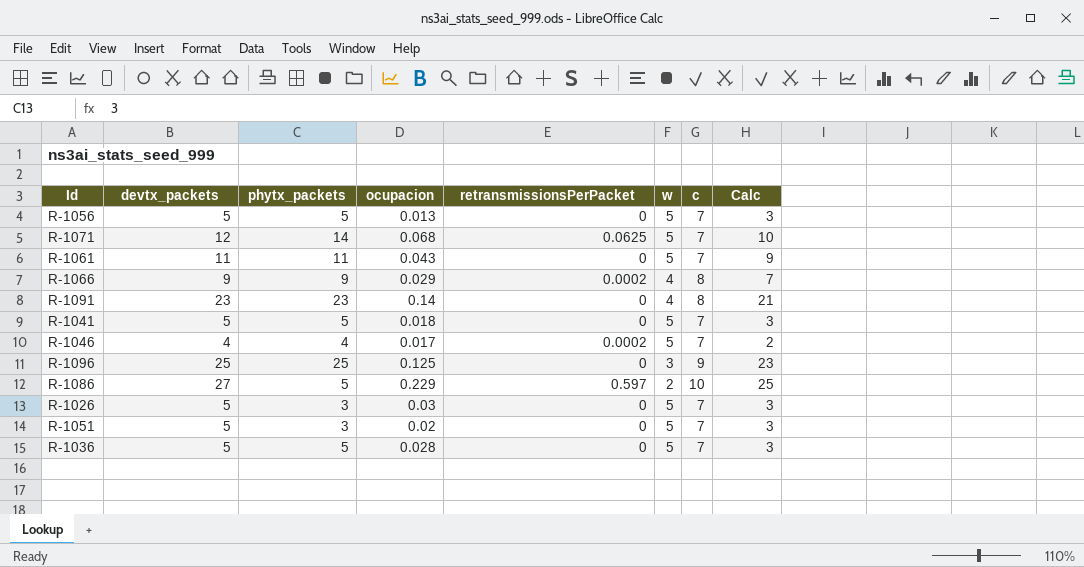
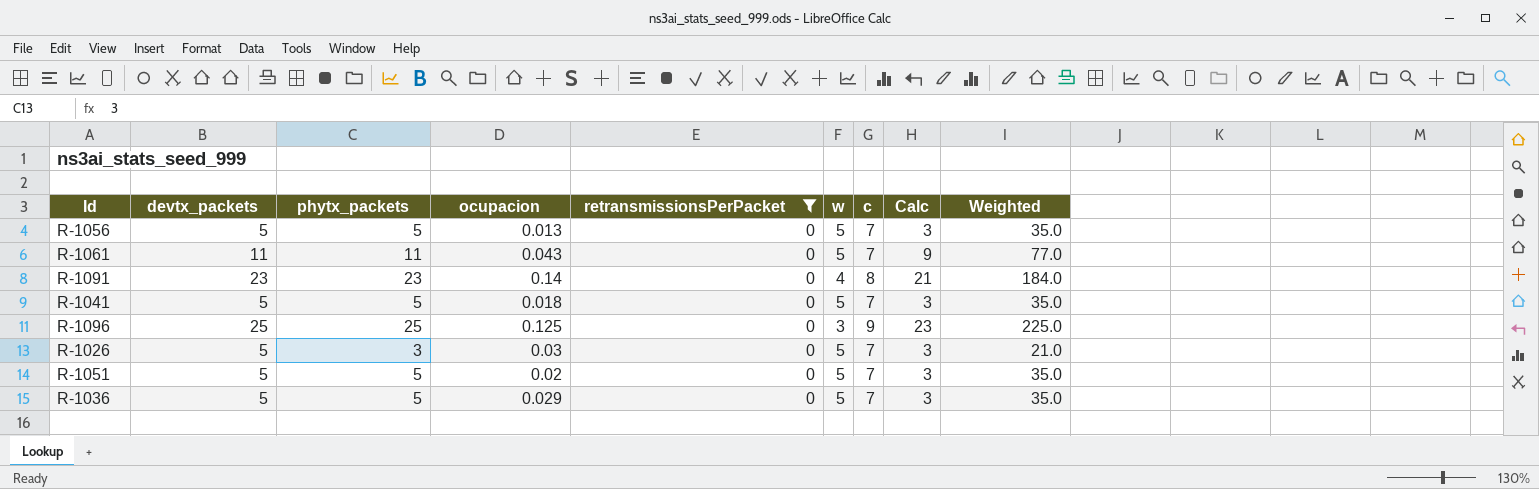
filter: none -> retransmissionsPerPacket = 0
column Weighted | formula: none -> [phytx_packets] * [c]
R-1051 | phytx_packets: 3 -> 5
R-1036 | ocupacion: 0.028 -> 0.029

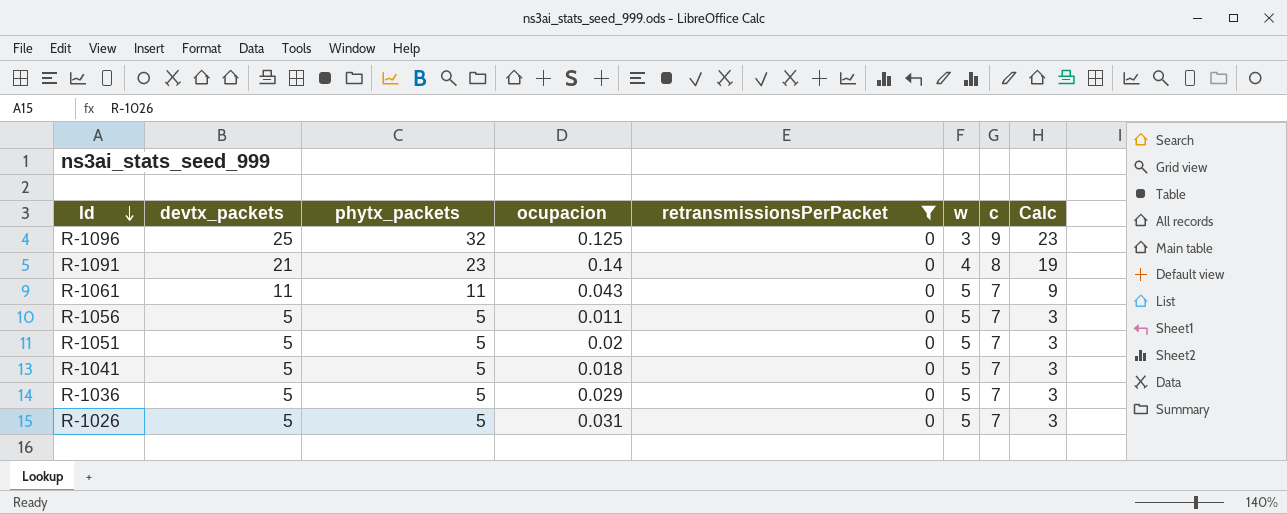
row order: none -> Id descending
column Weighted | formula: [phytx_packets] * [c] -> none
R-1096 | phytx_packets: 25 -> 32
R-1091 | devtx_packets: 23 -> 21
R-1091 | Calc: 21 -> 19
R-1056 | ocupacion: 0.013 -> 0.011
R-1026 | phytx_packets: 3 -> 5
R-1026 | ocupacion: 0.03 -> 0.031

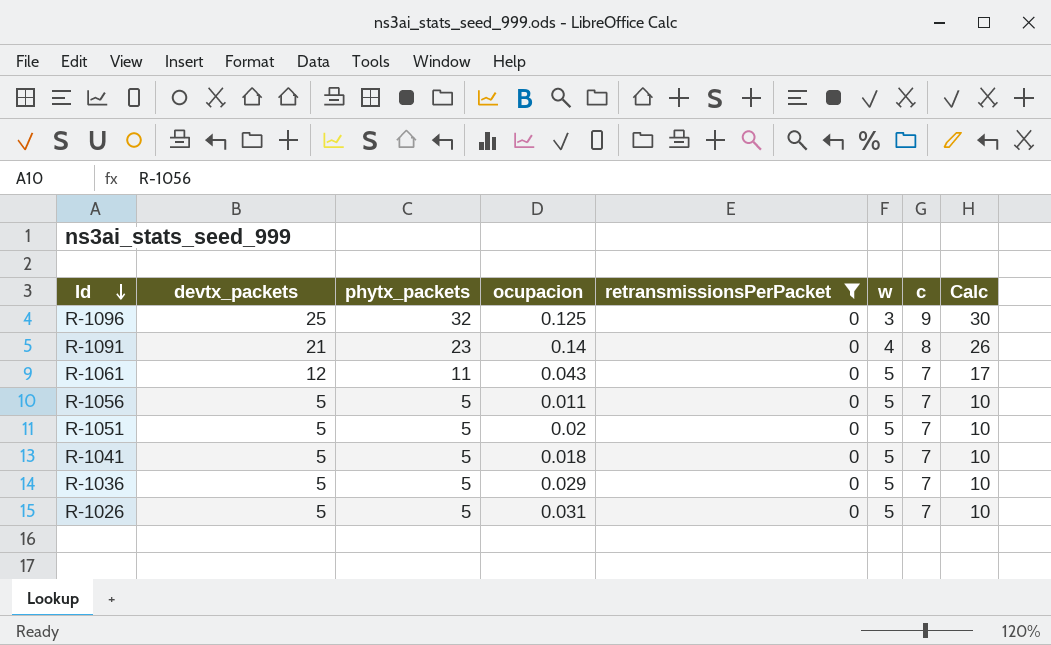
column Calc | formula: [devtx_packets] - 2 -> [devtx_packets] + 5
R-1061 | devtx_packets: 11 -> 12

